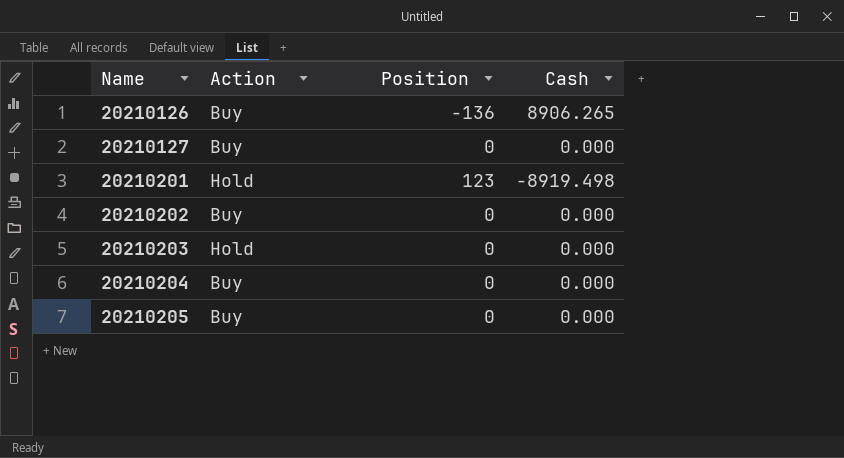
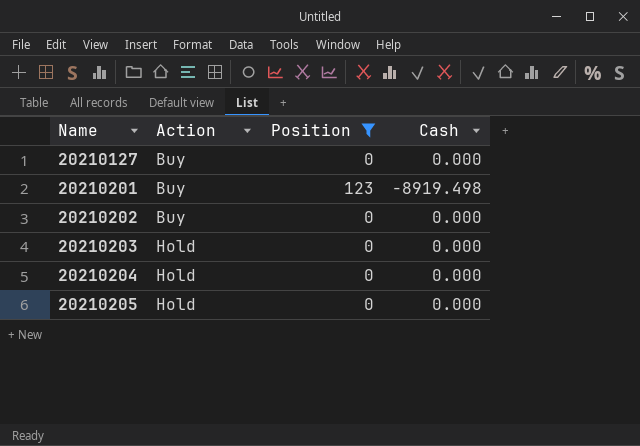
filter: none -> Position != -136
20210201 | Action: Hold -> Buy
20210204 | Action: Buy -> Hold
20210205 | Action: Buy -> Hold

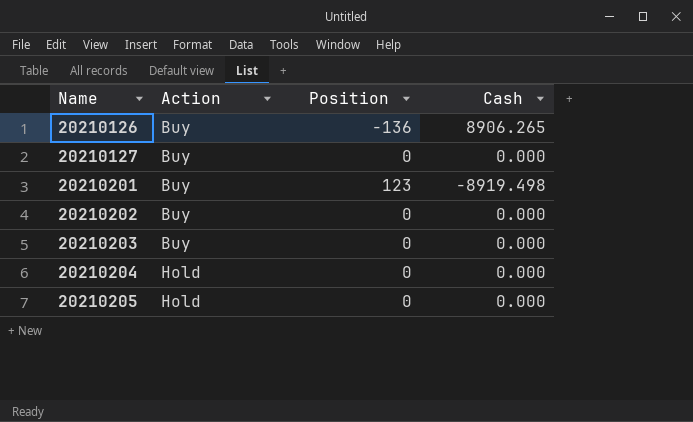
filter: Position != -136 -> none
20210203 | Action: Hold -> Buy

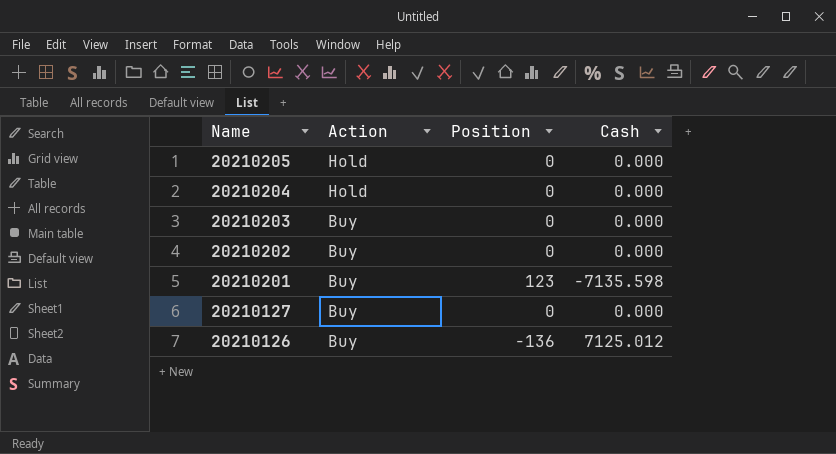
row order: Name ascending -> Name descending
20210201 | Cash: -8919.498 -> -7135.598
20210126 | Cash: 8906.265 -> 7125.012

